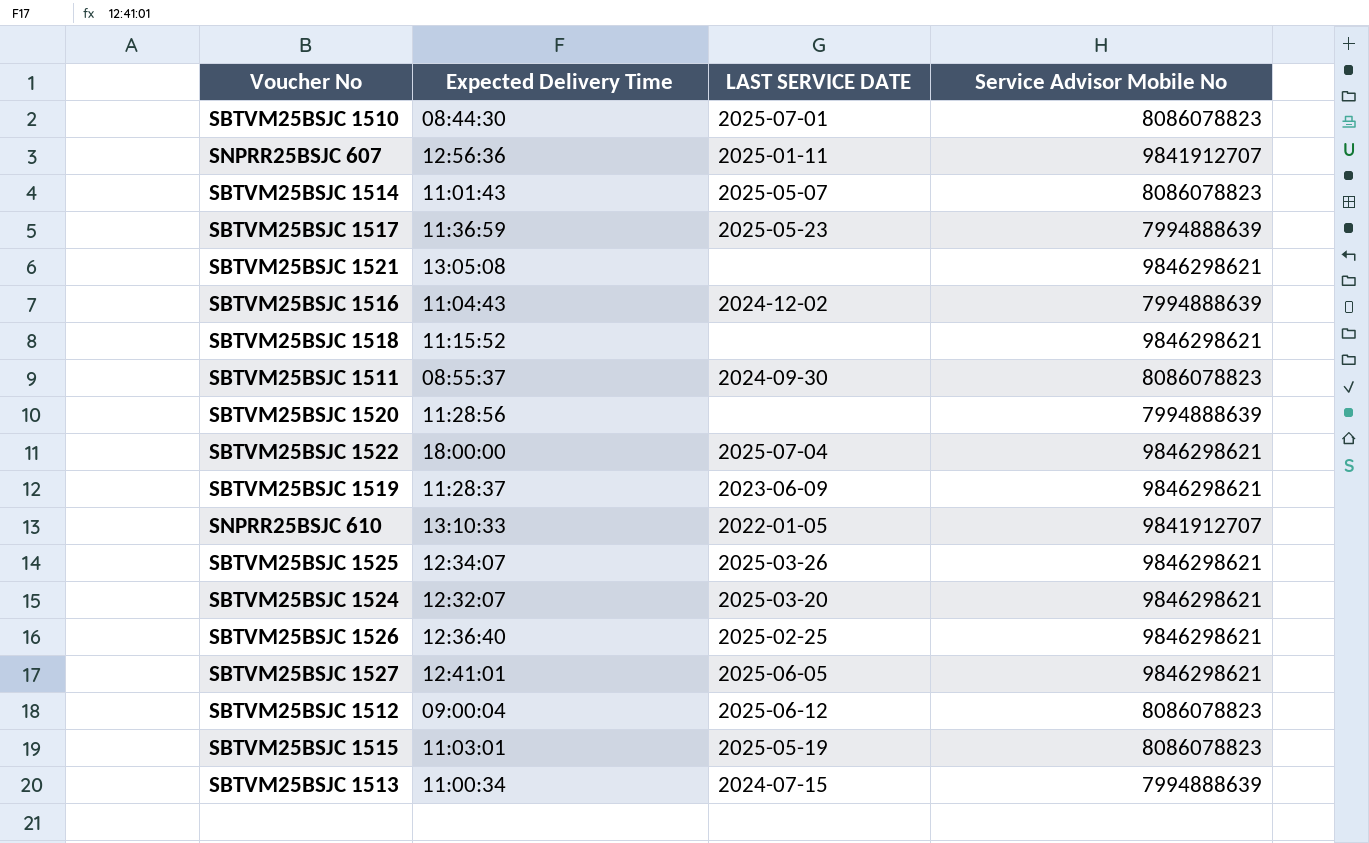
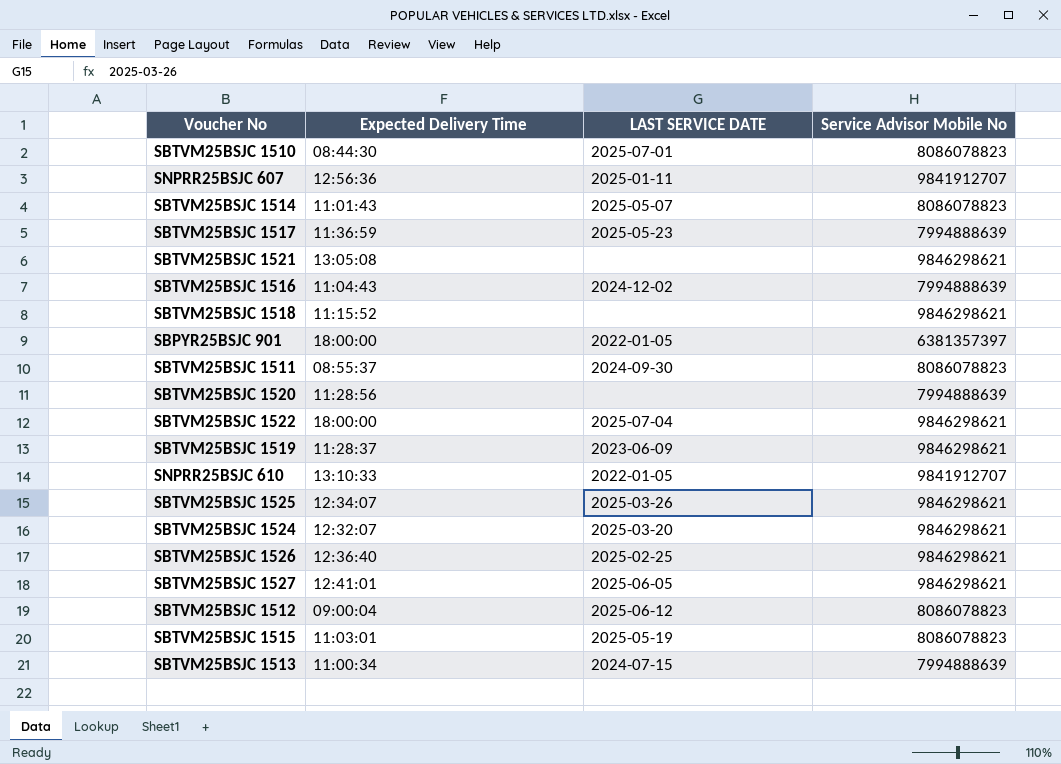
row SBPYR25BSJC 901: none -> 18:00:00 | 2022-01-05 | 6381357397

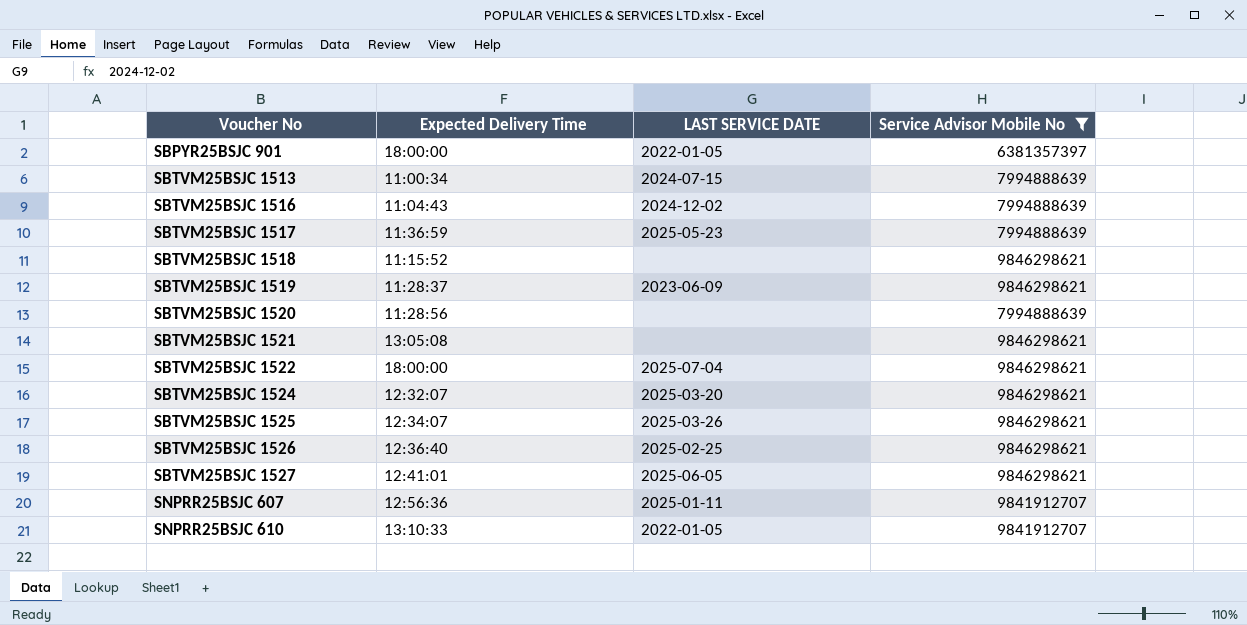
filter: none -> Service Advisor Mobile No != 8086078823
row order: none -> Voucher No ascending

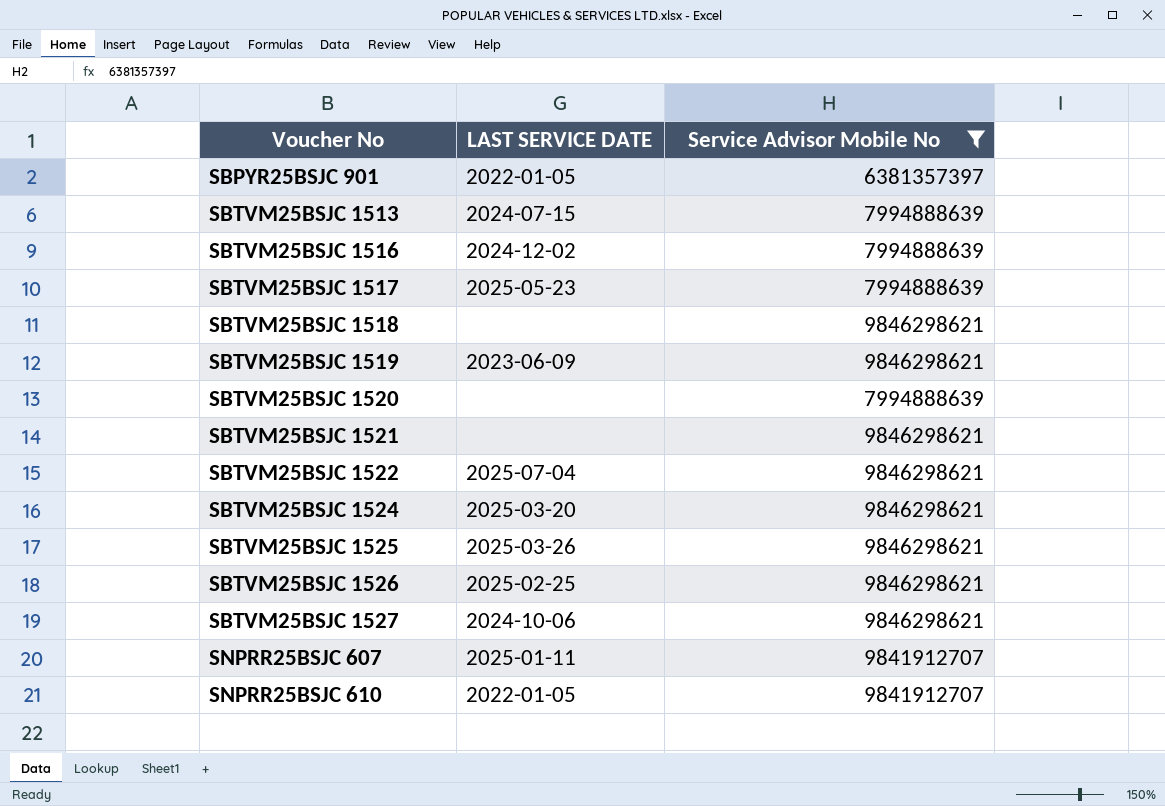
column Expected Delivery Time | position: 2 -> none
SBTVM25BSJC 1527 | LAST SERVICE DATE: 2025-06-05 -> 2024-10-06

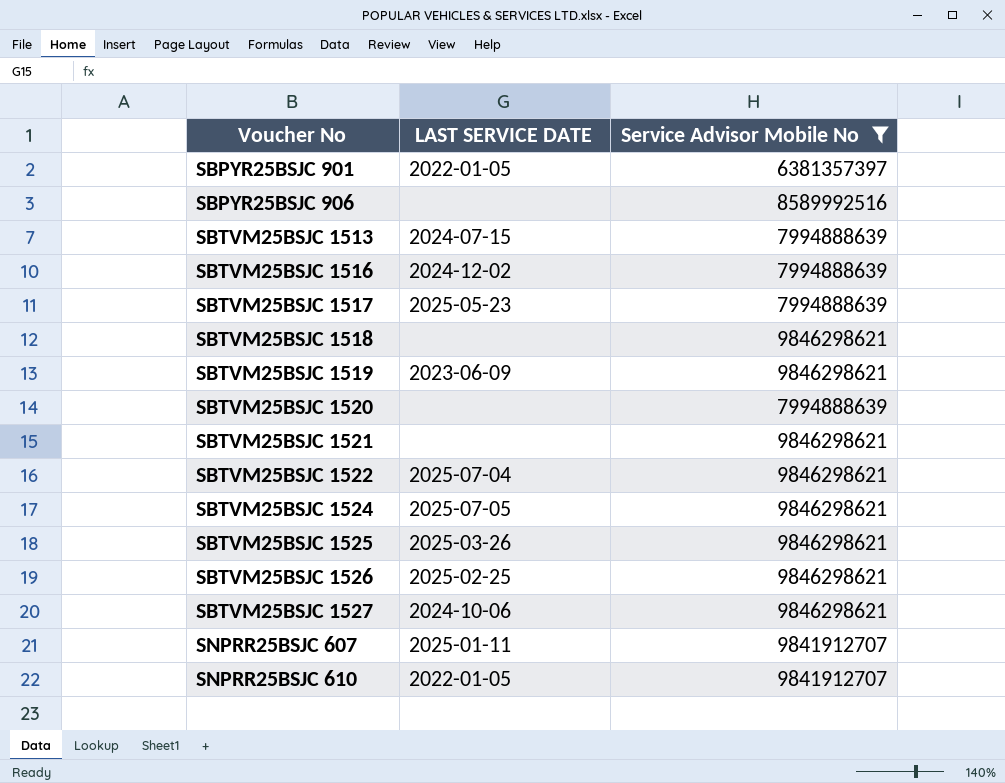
row SBPYR25BSJC 906: none -> none | 8589992516
SBTVM25BSJC 1524 | LAST SERVICE DATE: 2025-03-20 -> 2025-07-05

